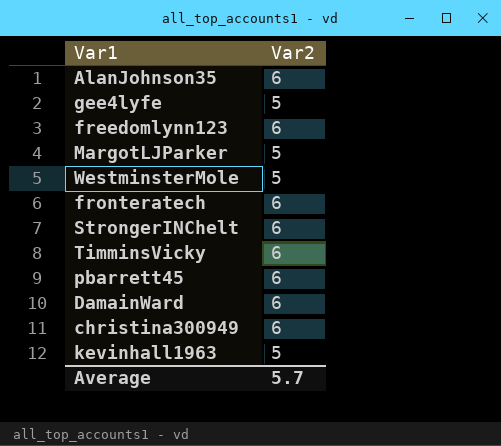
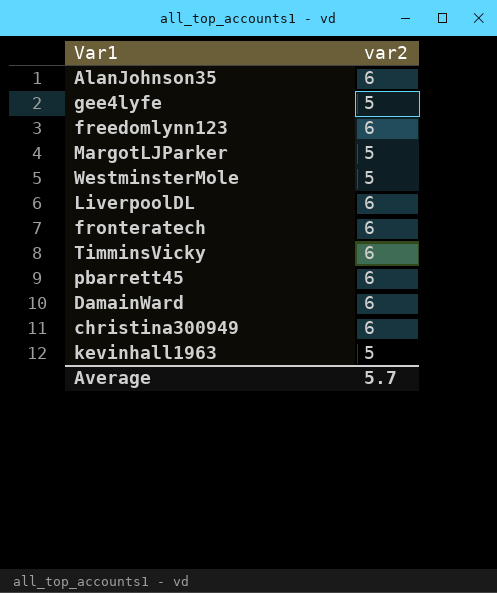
column name: Var2 -> var2
row StrongerINChelt: 6 -> none
row LiverpoolDL: none -> 6

